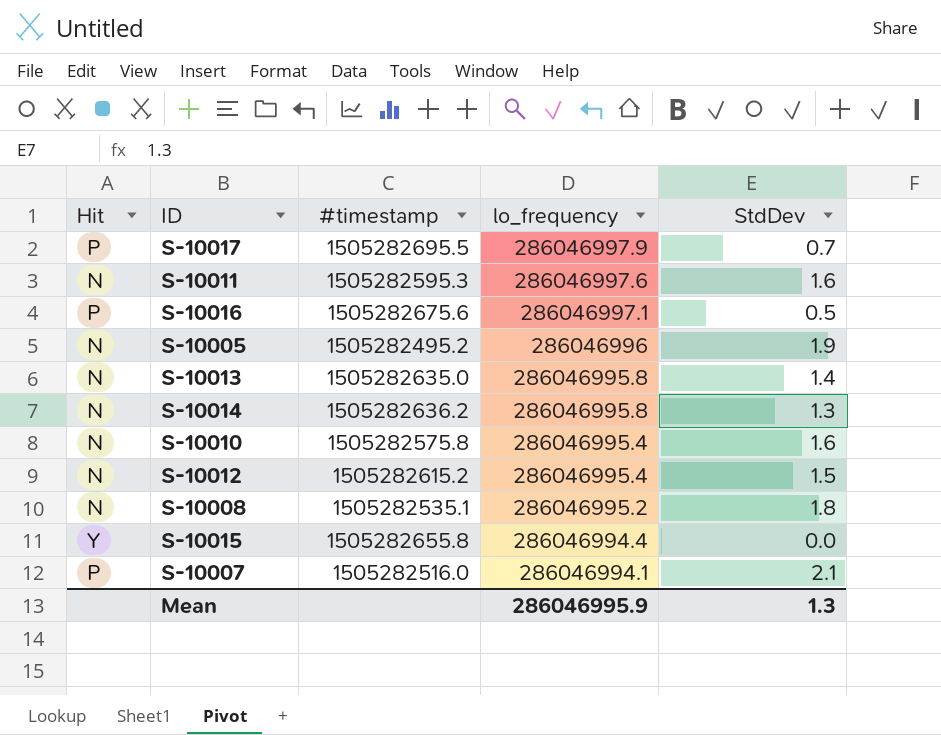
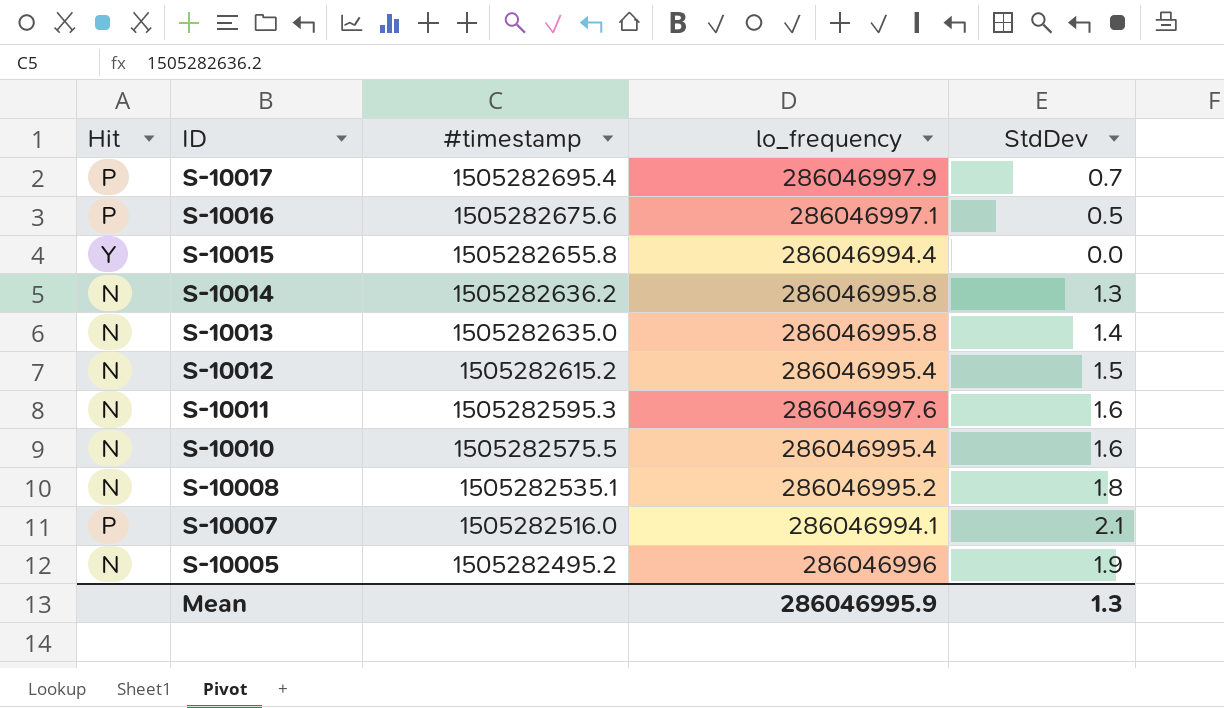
row order: lo_frequency descending -> ID descending
S-10017 | #timestamp: 1505282695.5 -> 1505282695.4
S-10010 | #timestamp: 1505282575.8 -> 1505282575.5

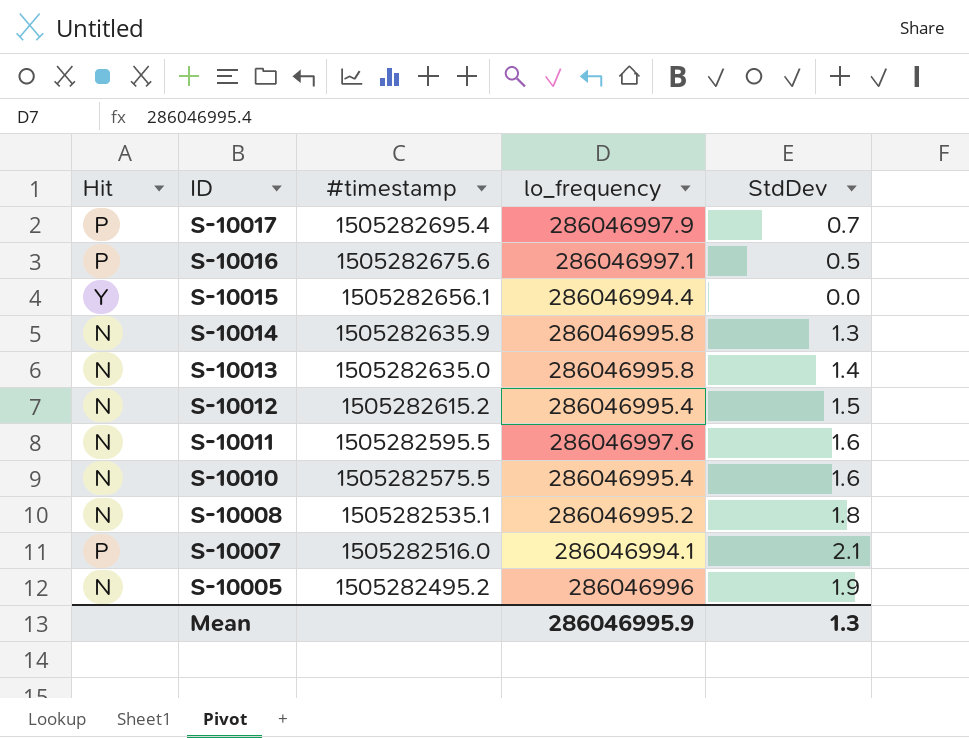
S-10015 | #timestamp: 1505282655.8 -> 1505282656.1
S-10014 | #timestamp: 1505282636.2 -> 1505282635.9
S-10011 | #timestamp: 1505282595.3 -> 1505282595.5

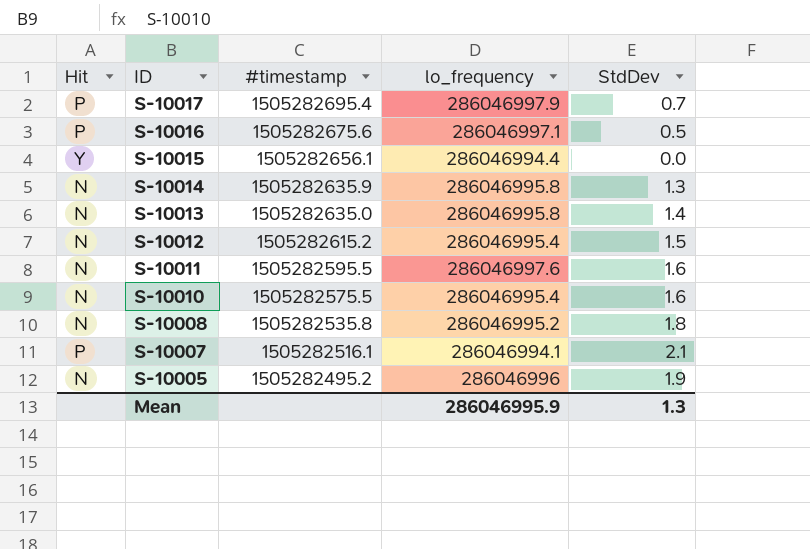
S-10008 | #timestamp: 1505282535.1 -> 1505282535.8
S-10007 | #timestamp: 1505282516.0 -> 1505282516.1

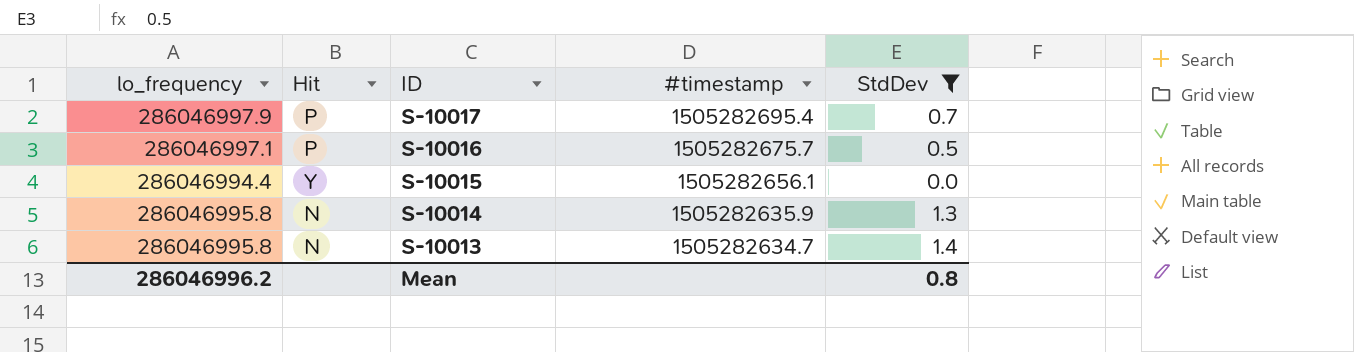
filter: none -> StdDev <= 1.4
column lo_frequency | position: 4 -> 1
S-10016 | #timestamp: 1505282675.6 -> 1505282675.7
S-10013 | #timestamp: 1505282635.0 -> 1505282634.7
Mean | lo_frequency: 286046995.9 -> 286046996.2
Mean | StdDev: 1.3 -> 0.8

